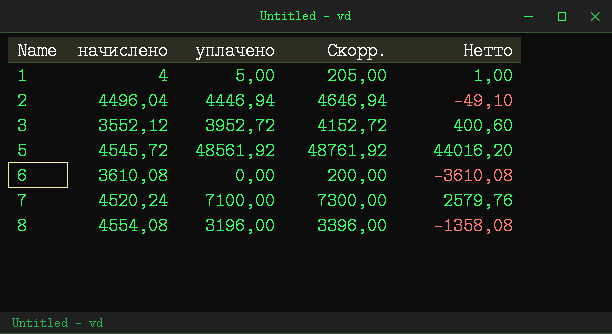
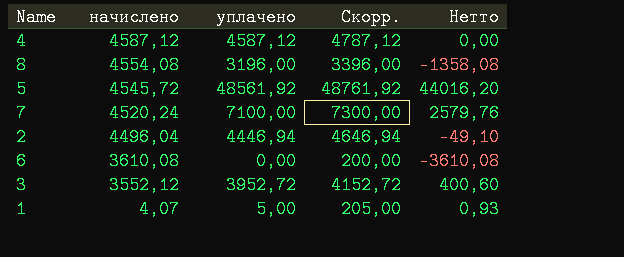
row order: Name ascending -> начислено descending
row 4: none -> 4587,12 | 4587,12 | 4787,12 | 0,00
1 | начислено: 4 -> 4,07
1 | Нетто: 1,00 -> 0,93

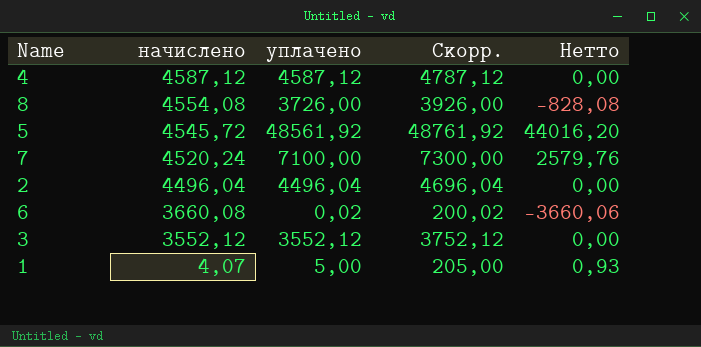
8 | уплачено: 3196,00 -> 3726,00
8 | Скорр.: 3396,00 -> 3926,00
8 | Нетто: -1358,08 -> -828,08
2 | уплачено: 4446,94 -> 4496,04
2 | Скорр.: 4646,94 -> 4696,04
2 | Нетто: -49,10 -> 0,00
6 | начислено: 3610,08 -> 3660,08
6 | уплачено: 0,00 -> 0,02
6 | Скорр.: 200,00 -> 200,02
6 | Нетто: -3610,08 -> -3660,06
3 | уплачено: 3952,72 -> 3552,12
3 | Скорр.: 4152,72 -> 3752,12
3 | Нетто: 400,60 -> 0,00

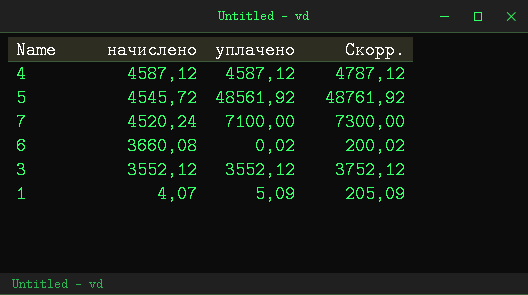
column Нетто | formula: [уплачено] - [начислено] -> none
row 8: 4554,08 | 3726,00 | 3926,00 | -828,08 -> none
row 2: 4496,04 | 4496,04 | 4696,04 | 0,00 -> none
1 | уплачено: 5,00 -> 5,09
1 | Скорр.: 205,00 -> 205,09

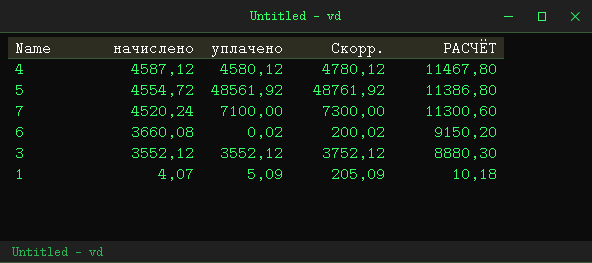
column РАСЧЁТ | formula: none -> [начислено] * 2,5
4 | уплачено: 4587,12 -> 4580,12
4 | Скорр.: 4787,12 -> 4780,12
5 | начислено: 4545,72 -> 4554,72

